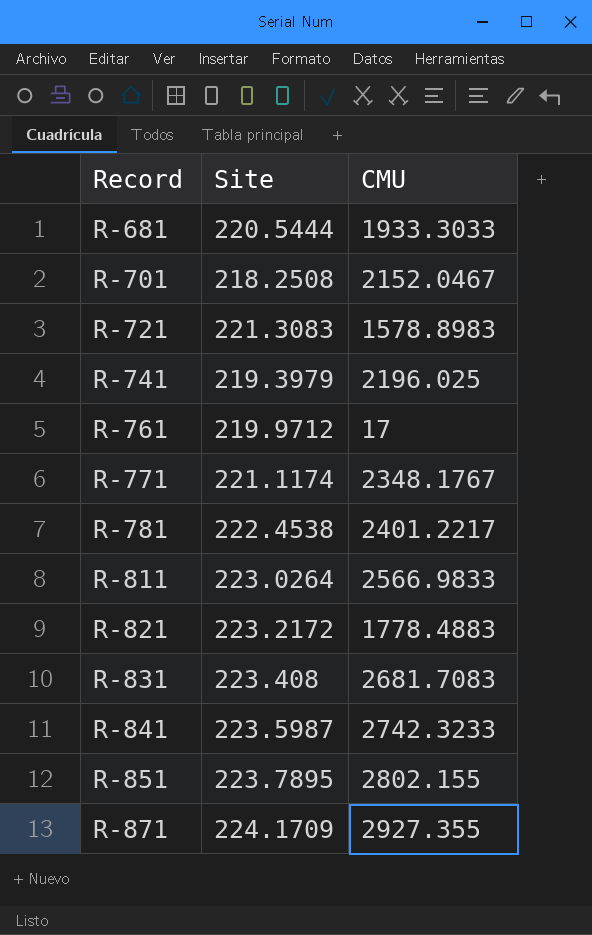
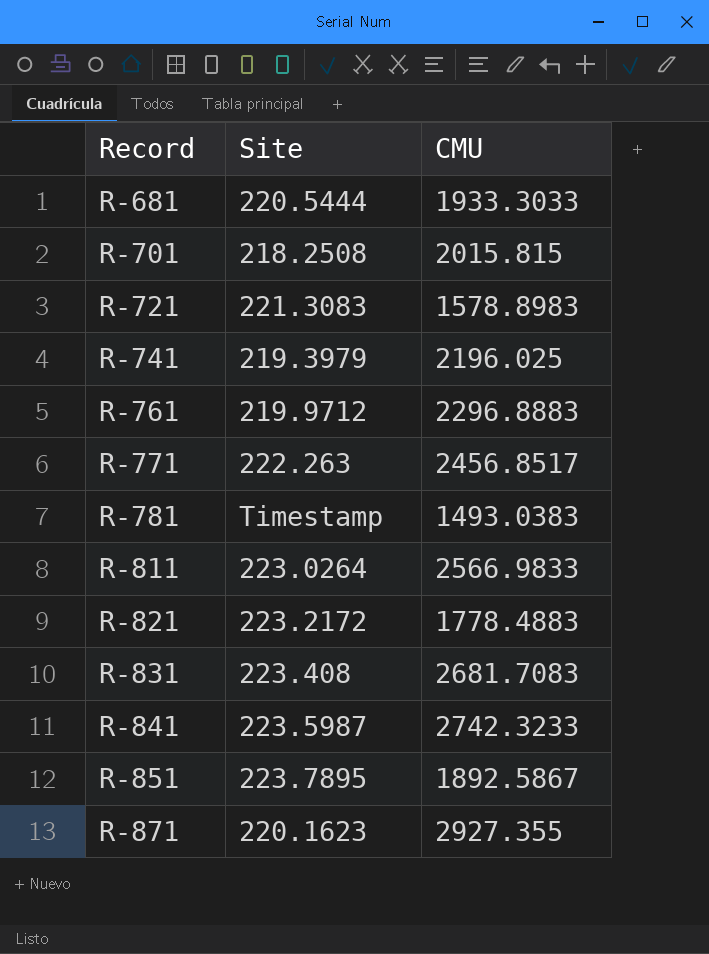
R-701 | CMU: 2152.0467 -> 2015.815
R-761 | CMU: 17 -> 2296.8883
R-771 | Site: 221.1174 -> 222.263
R-771 | CMU: 2348.1767 -> 2456.8517
R-781 | Site: 222.4538 -> Timestamp
R-781 | CMU: 2401.2217 -> 1493.0383
R-851 | CMU: 2802.155 -> 1892.5867
R-871 | Site: 224.1709 -> 220.1623

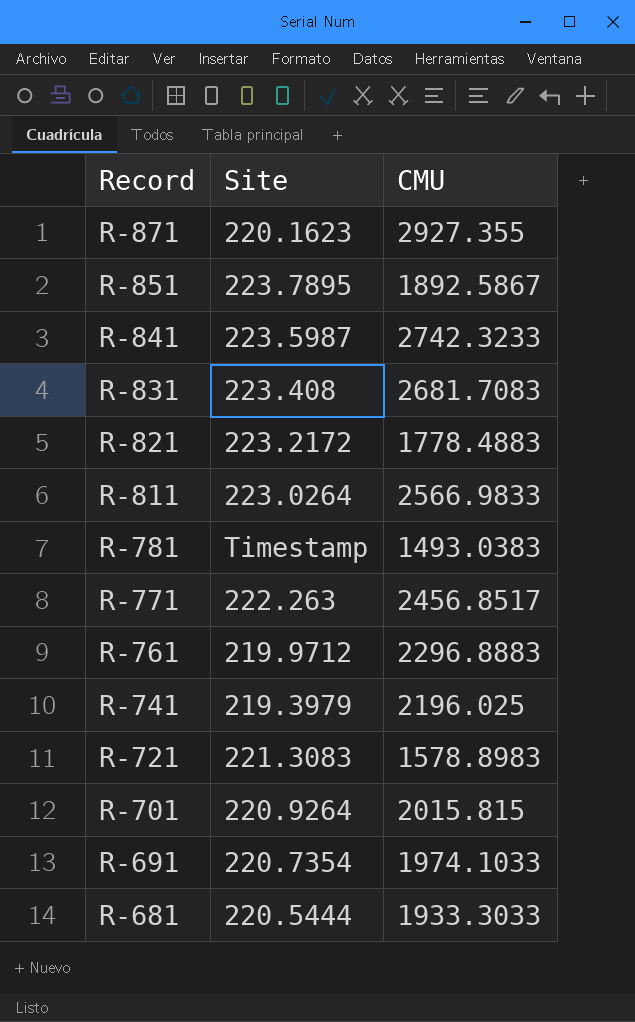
row order: Record ascending -> Record descending
R-701 | Site: 218.2508 -> 220.9264
row R-691: none -> 220.7354 | 1974.1033

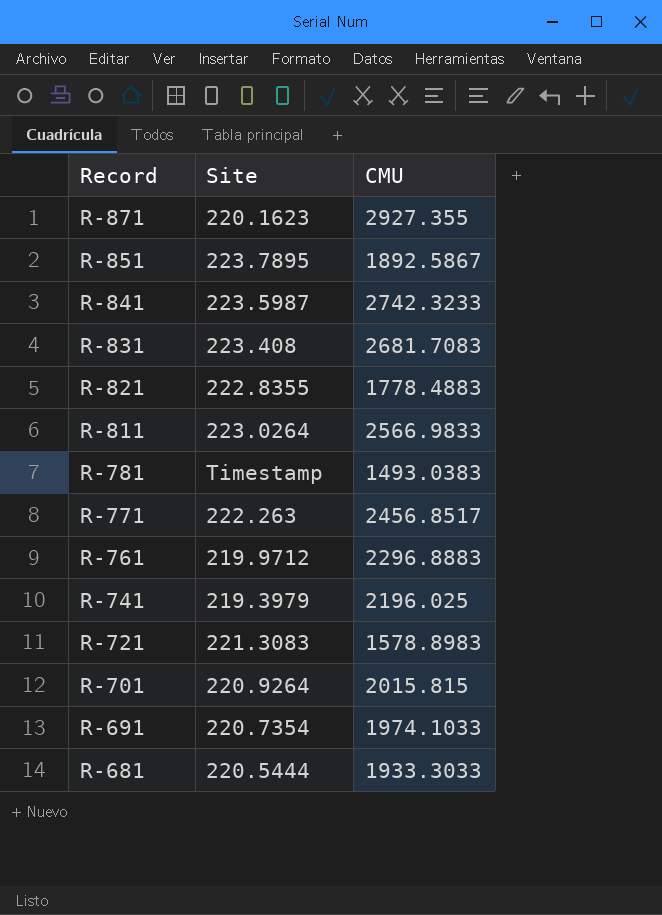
R-821 | Site: 223.2172 -> 222.8355

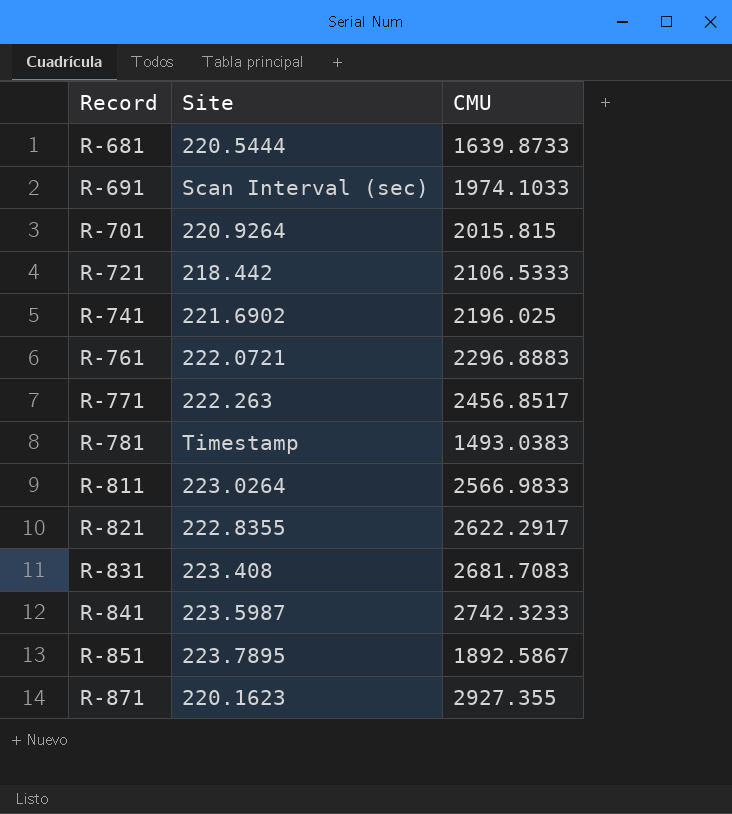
row order: Record descending -> Record ascending
R-681 | CMU: 1933.3033 -> 1639.8733
R-691 | Site: 220.7354 -> Scan Interval (sec)
R-721 | Site: 221.3083 -> 218.442
R-721 | CMU: 1578.8983 -> 2106.5333
R-741 | Site: 219.3979 -> 221.6902
R-761 | Site: 219.9712 -> 222.0721
R-821 | CMU: 1778.4883 -> 2622.2917

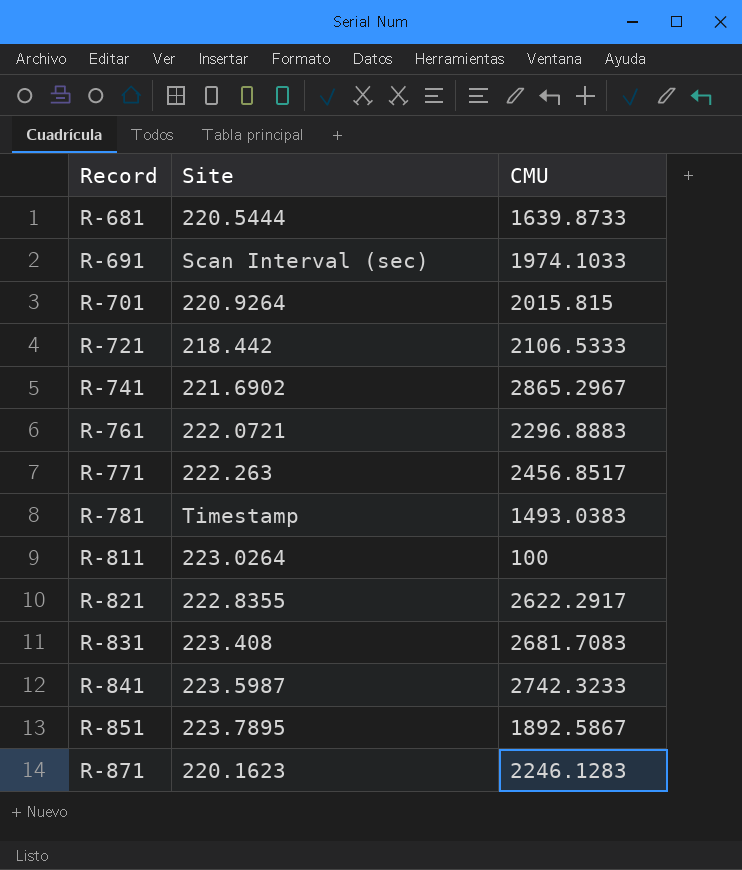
R-741 | CMU: 2196.025 -> 2865.2967
R-811 | CMU: 2566.9833 -> 100
R-871 | CMU: 2927.355 -> 2246.1283

